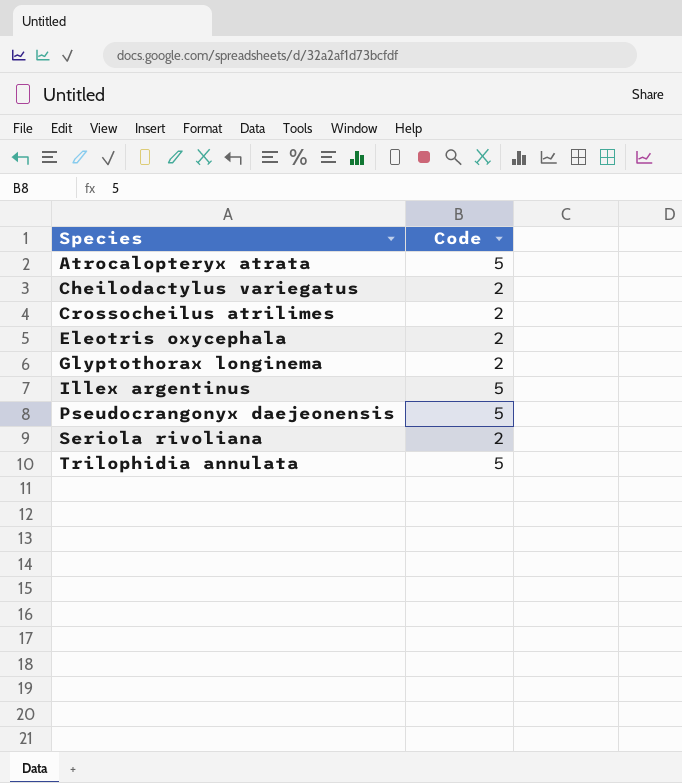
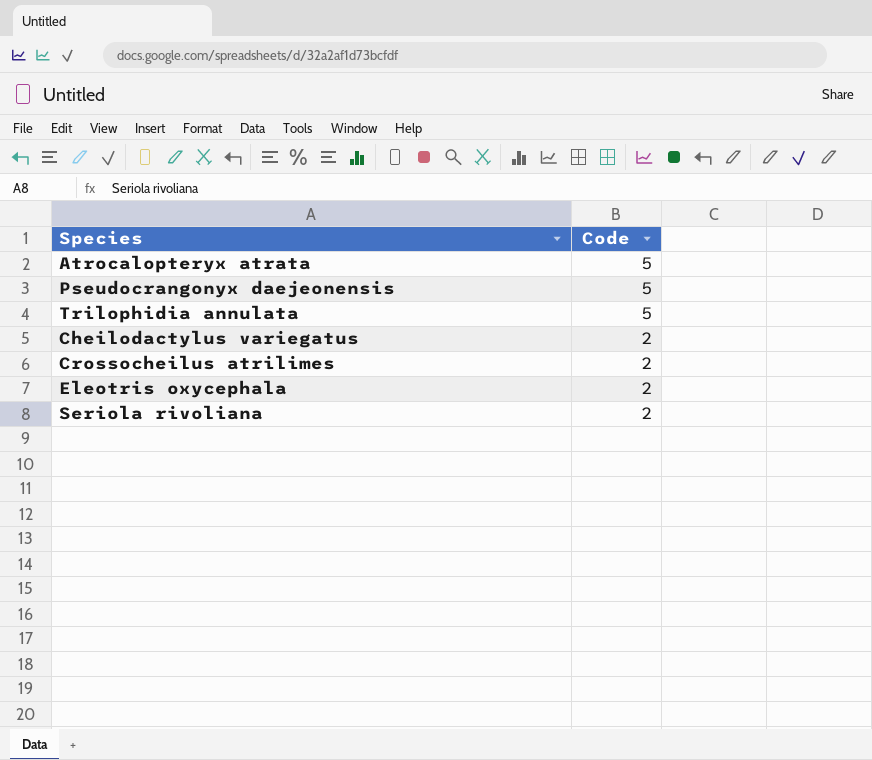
row order: Species ascending -> Code descending
row Glyptothorax longinema: 2 -> none
row Illex argentinus: 5 -> none

